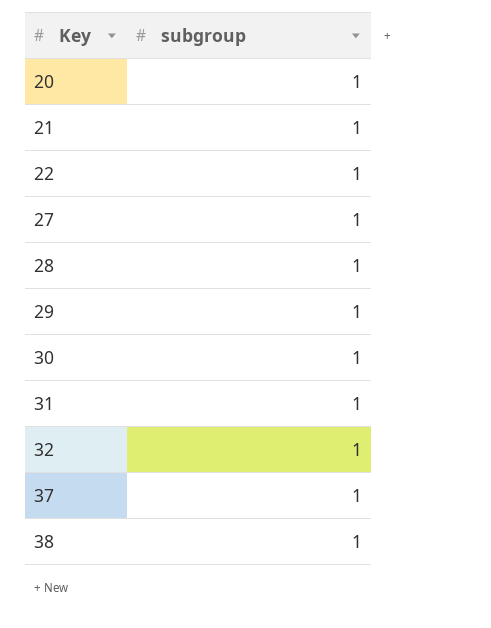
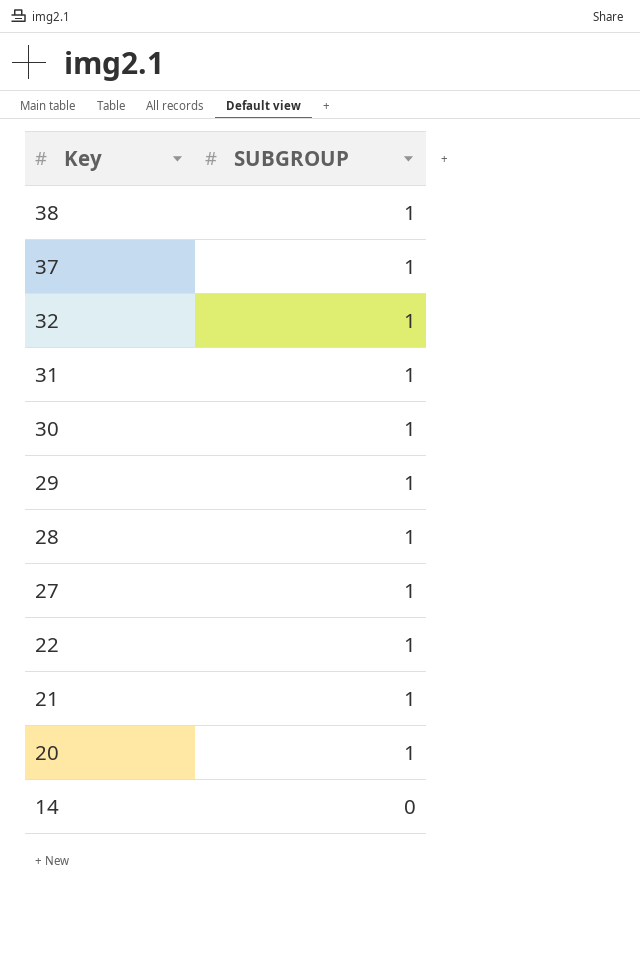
row order: Key ascending -> Key descending
column name: subgroup -> SUBGROUP
row 14: none -> 0

